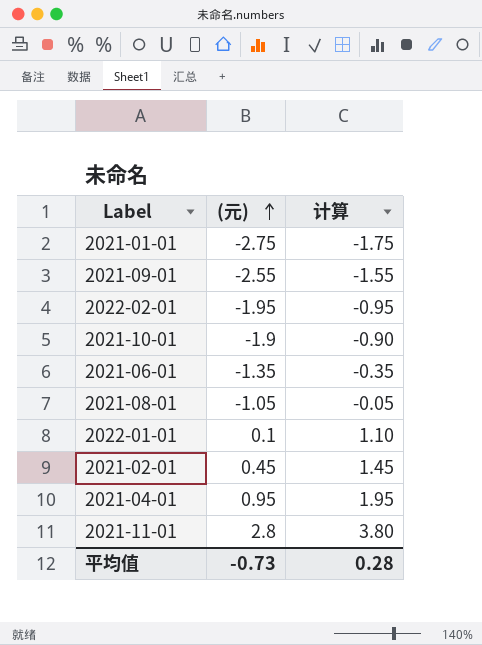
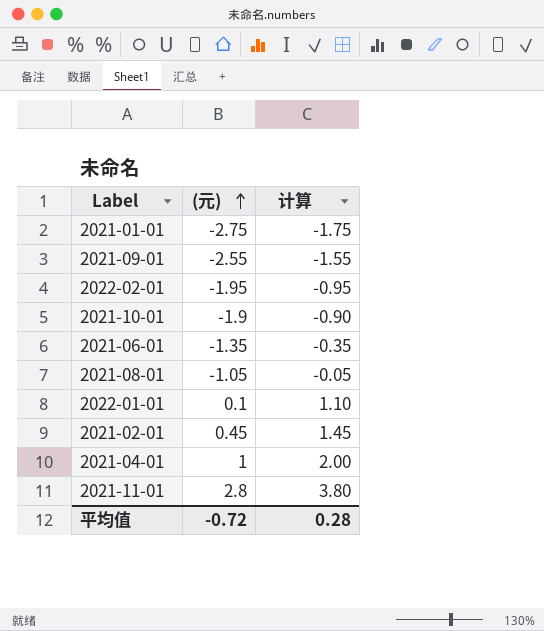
2021-04-01 | (元): 0.95 -> 1
2021-04-01 | 计算: 1.95 -> 2.00
平均值 | (元): -0.73 -> -0.72

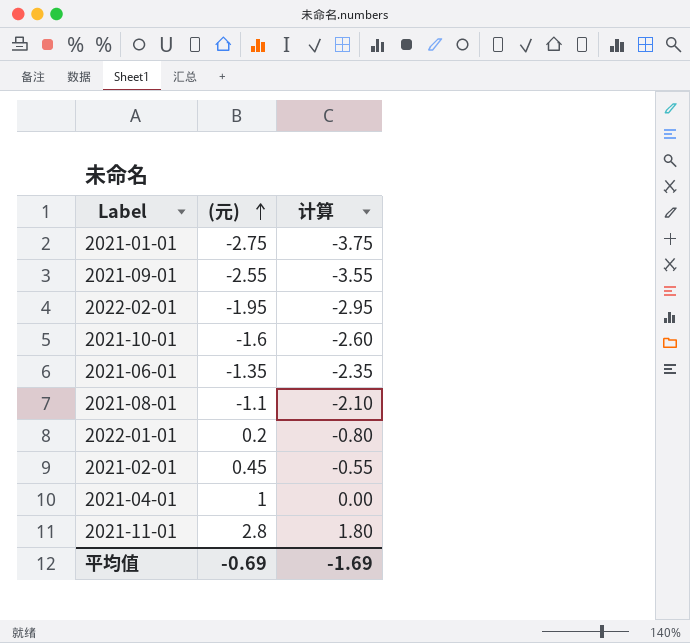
column 计算 | formula: [(元)] + 1 -> [(元)] - 1
2021-10-01 | (元): -1.9 -> -1.6
2021-08-01 | (元): -1.05 -> -1.1
2022-01-01 | (元): 0.1 -> 0.2
平均值 | (元): -0.72 -> -0.69
平均值 | 计算: 0.28 -> -1.69

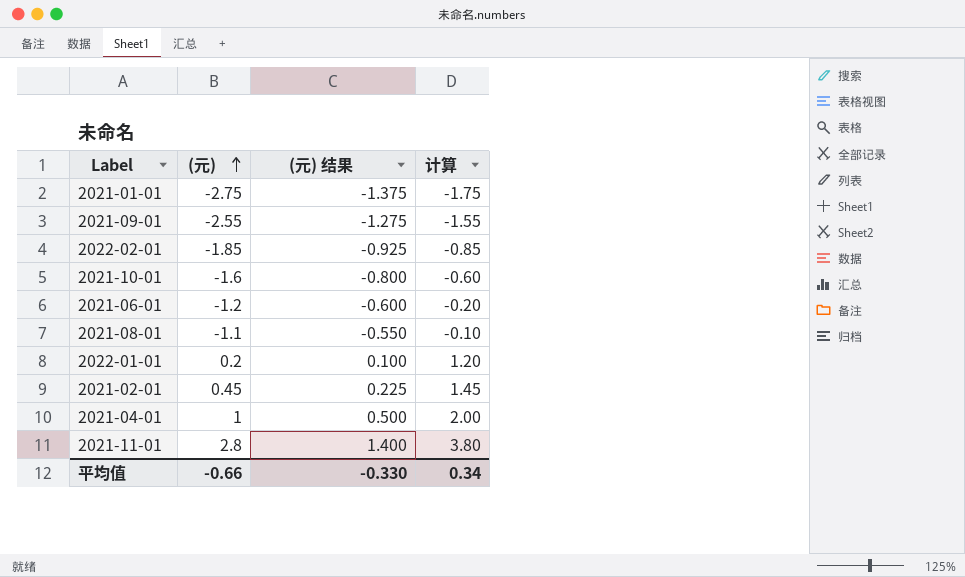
column (元) 结果 | formula: none -> [(元)] * 0.5
column 计算 | formula: [(元)] - 1 -> [(元)] + 1
2022-02-01 | (元): -1.95 -> -1.85
2021-06-01 | (元): -1.35 -> -1.2
平均值 | (元): -0.69 -> -0.66
平均值 | 计算: -1.69 -> 0.34

